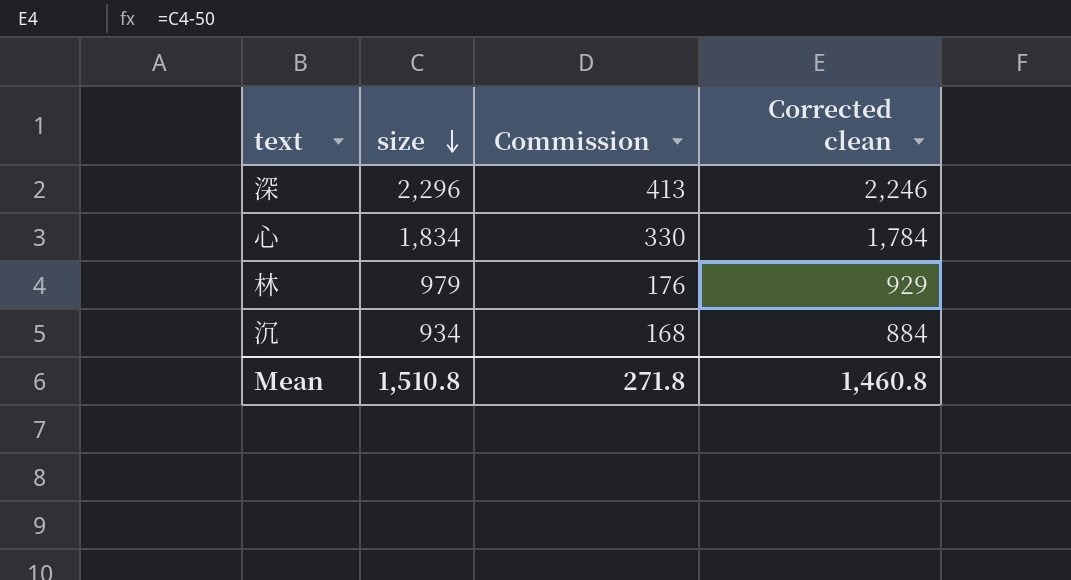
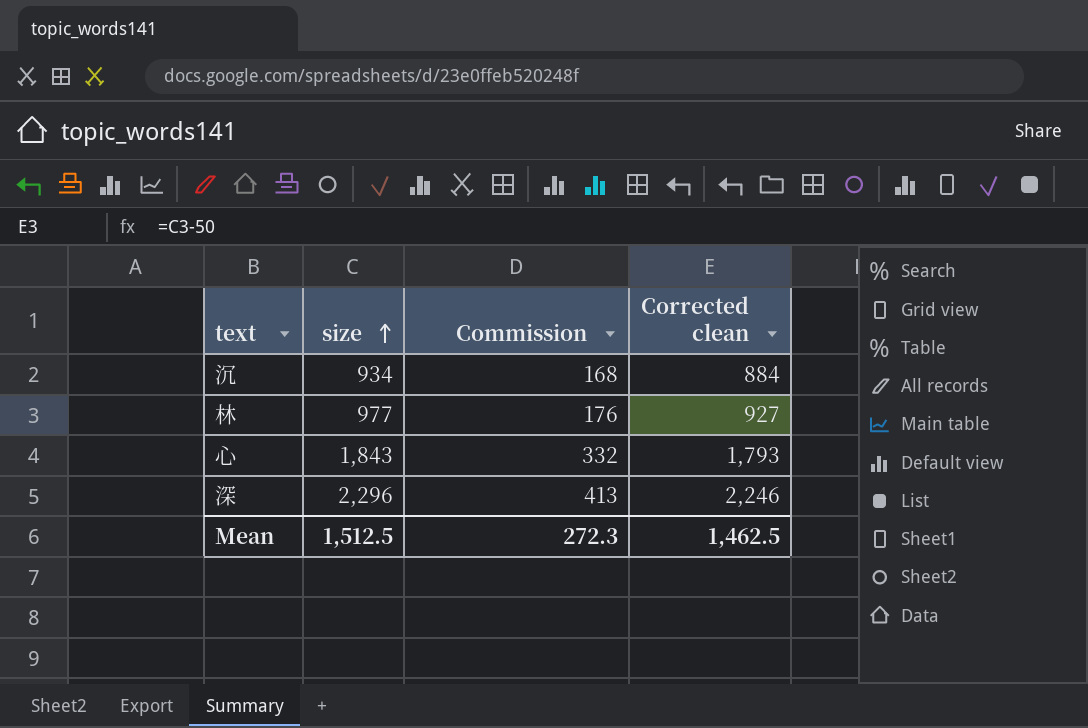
row order: size descending -> size ascending
林 | size: 979 -> 977
林 | Corrected clean: 929 -> 927
心 | size: 1,834 -> 1,843
心 | Commission: 330 -> 332
心 | Corrected clean: 1,784 -> 1,793
Mean | size: 1,510.8 -> 1,512.5
Mean | Commission: 271.8 -> 272.3
Mean | Corrected clean: 1,460.8 -> 1,462.5

